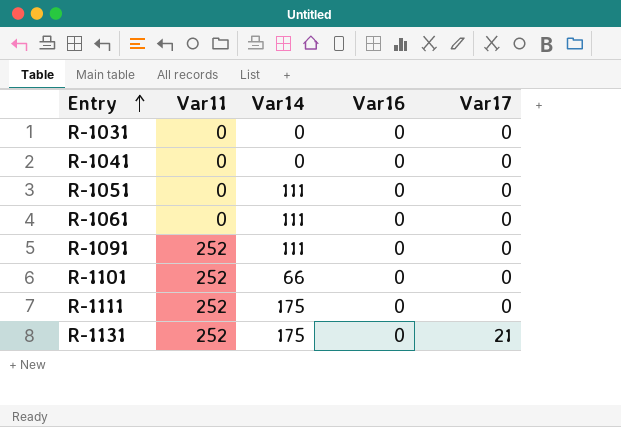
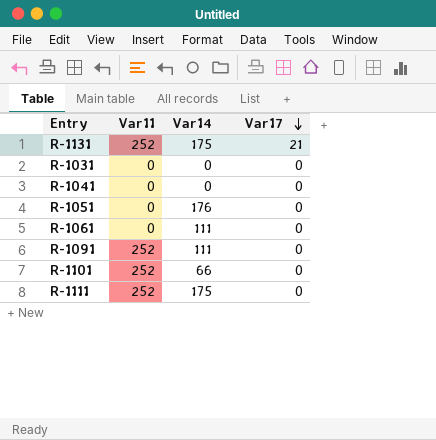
row order: Entry ascending -> Var17 descending
column Var16 | position: 4 -> none
R-1051 | Var14: 111 -> 176

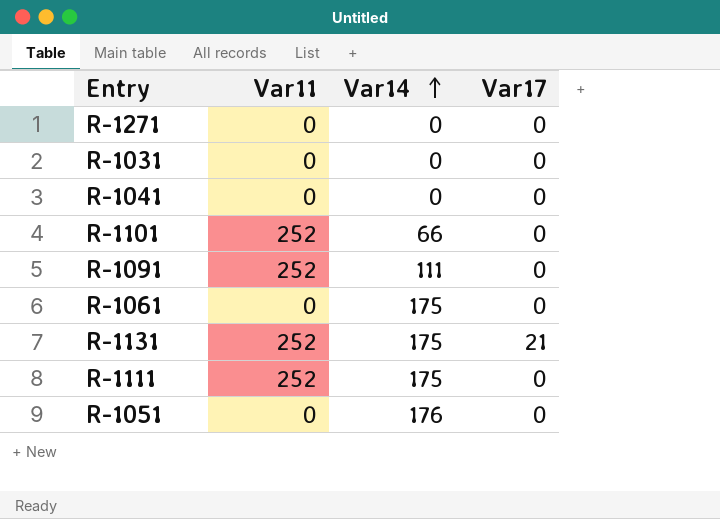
row order: Var17 descending -> Var14 ascending
row R-1271: none -> 0 | 0 | 0
R-1061 | Var14: 111 -> 175

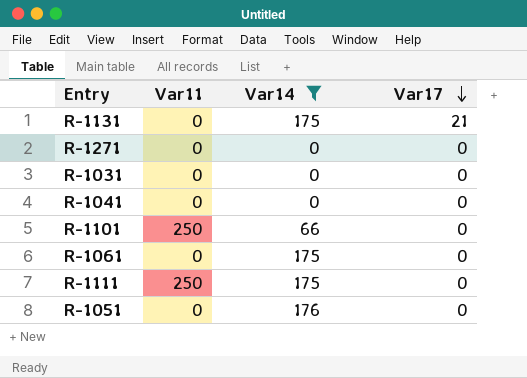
filter: none -> Var14 != 111
row order: Var14 ascending -> Var17 descending
R-1131 | Var11: 252 -> 0
R-1101 | Var11: 252 -> 250
R-1111 | Var11: 252 -> 250

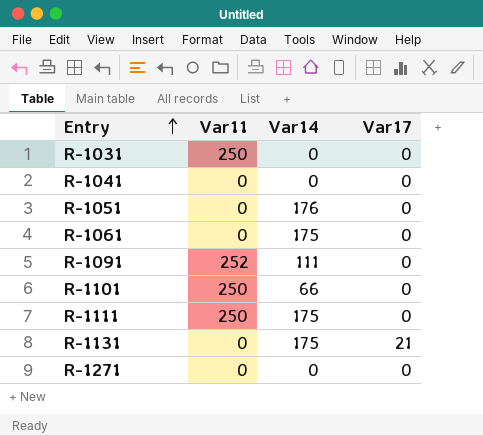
filter: Var14 != 111 -> none
row order: Var17 descending -> Entry ascending
R-1031 | Var11: 0 -> 250

